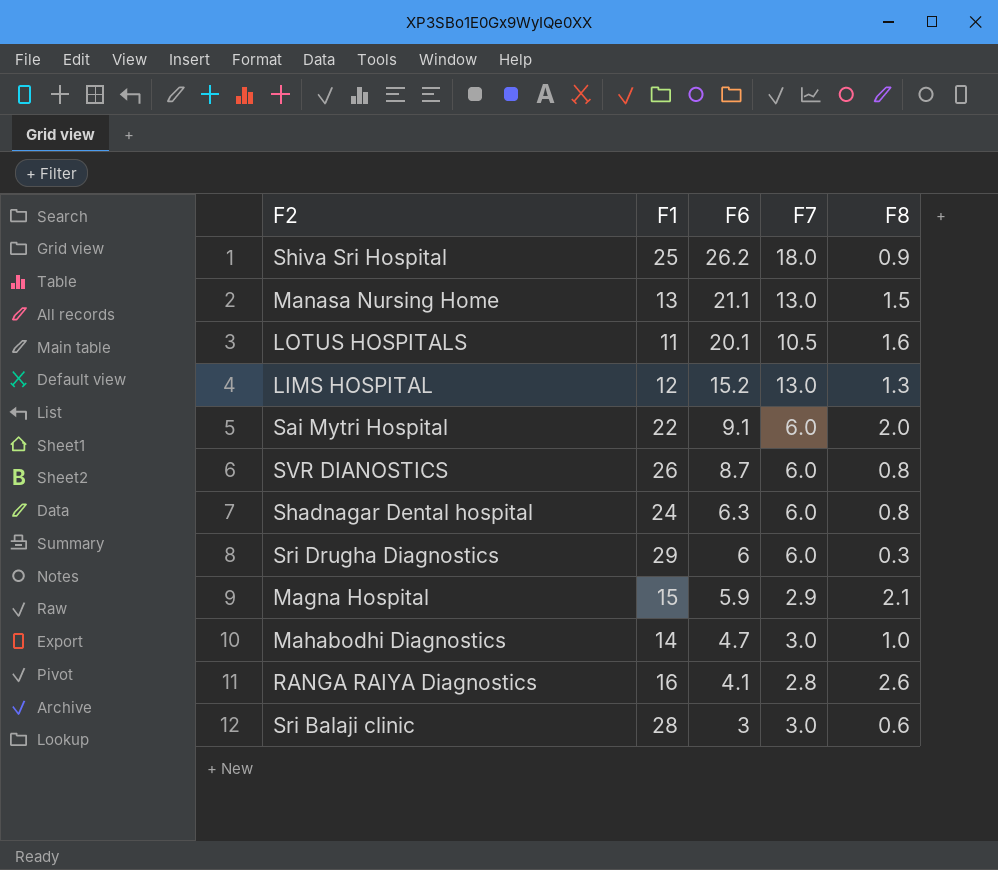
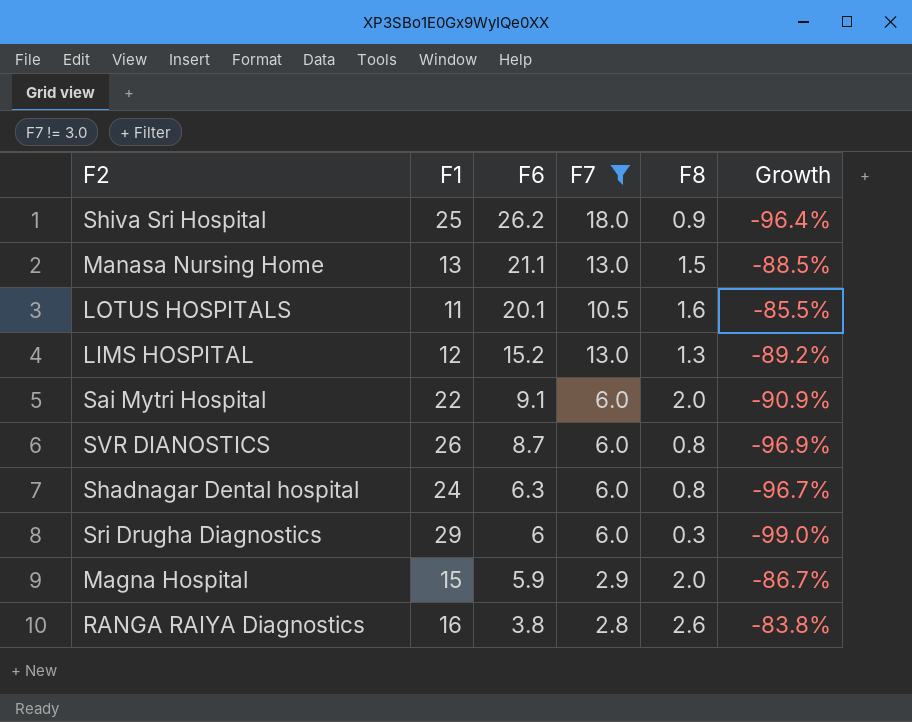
filter: none -> F7 != 3.0
column Growth | formula: none -> ([F8] - [F1]) / [F1]
Magna Hospital | F8: 2.1 -> 2.0
RANGA RAIYA Diagnostics | F6: 4.1 -> 3.8

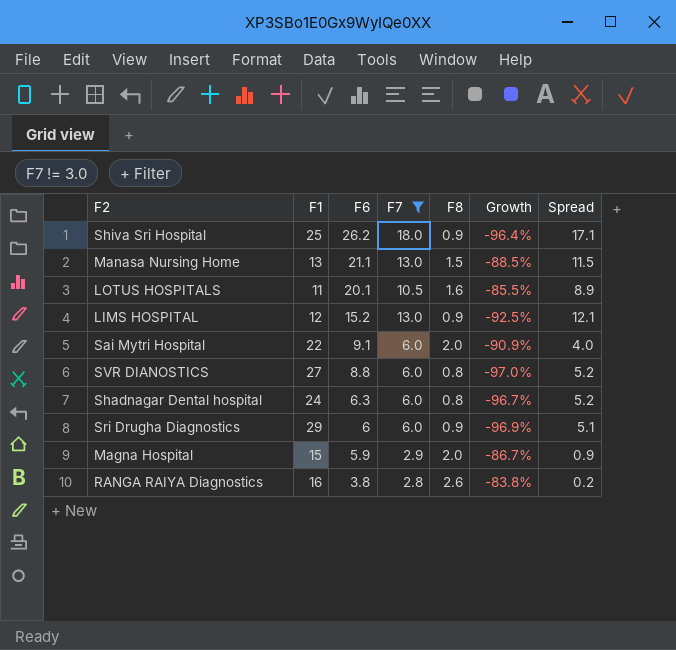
column Spread | formula: none -> [F7] - [F8]
LIMS HOSPITAL | F8: 1.3 -> 0.9
LIMS HOSPITAL | Growth: -89.2% -> -92.5%
SVR DIANOSTICS | F1: 26 -> 27
SVR DIANOSTICS | F6: 8.7 -> 8.8
SVR DIANOSTICS | Growth: -96.9% -> -97.0%
Sri Drugha Diagnostics | F8: 0.3 -> 0.9
Sri Drugha Diagnostics | Growth: -99.0% -> -96.9%

